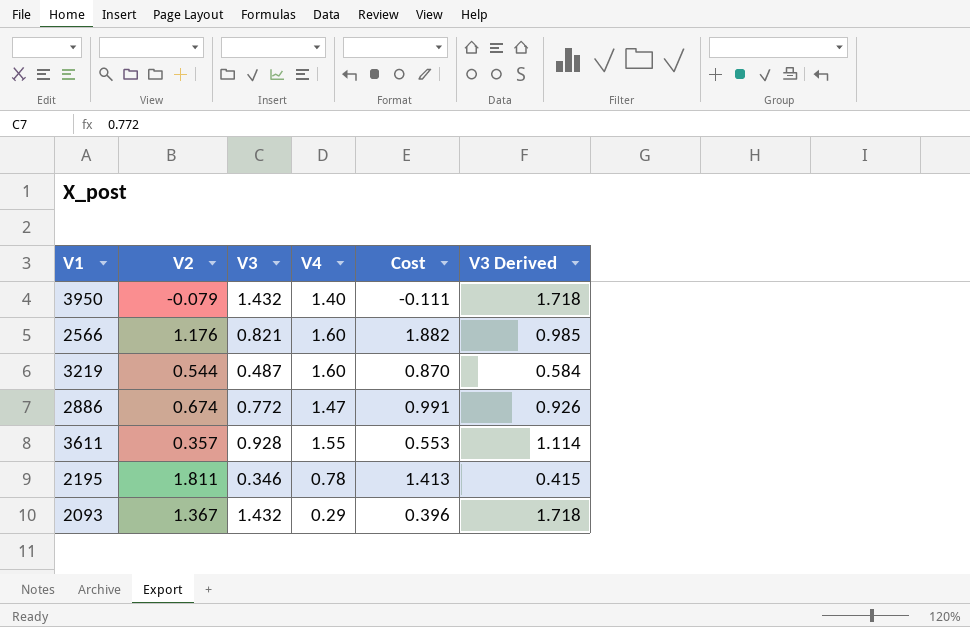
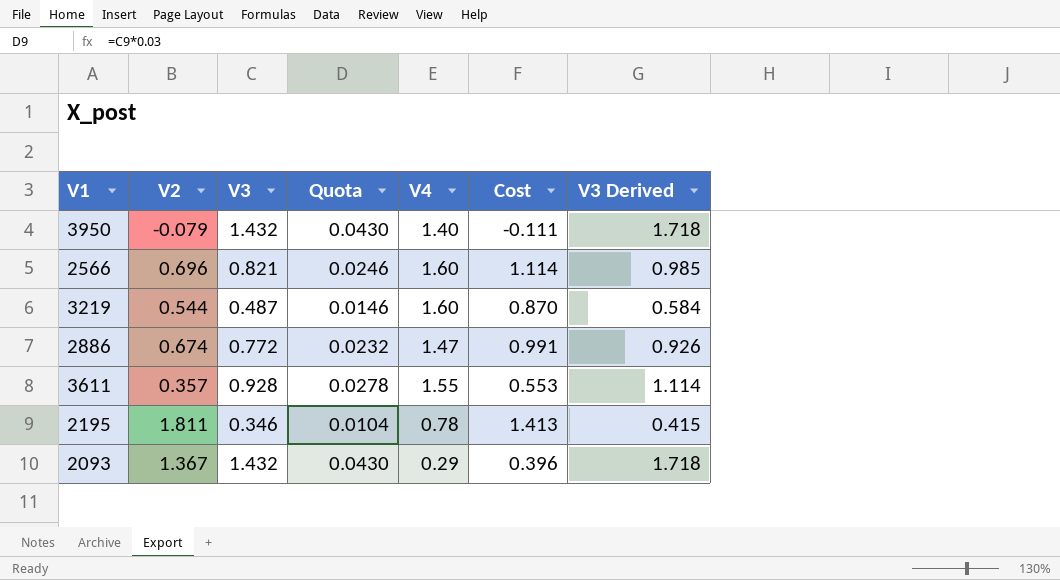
column Quota | formula: none -> [V3] * 0.03
2566 | V2: 1.176 -> 0.696
2566 | Cost: 1.882 -> 1.114

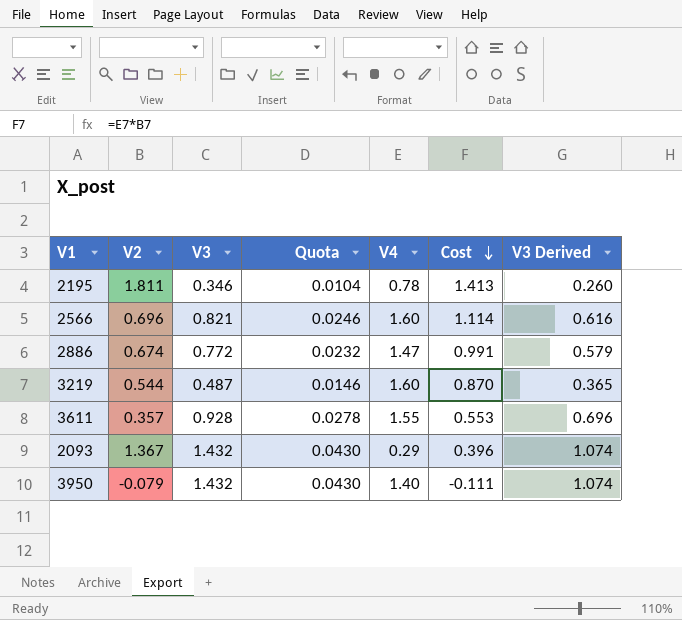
row order: none -> Cost descending
column V3 Derived | formula: [V3] * 1.2 -> [V3] * 0.75

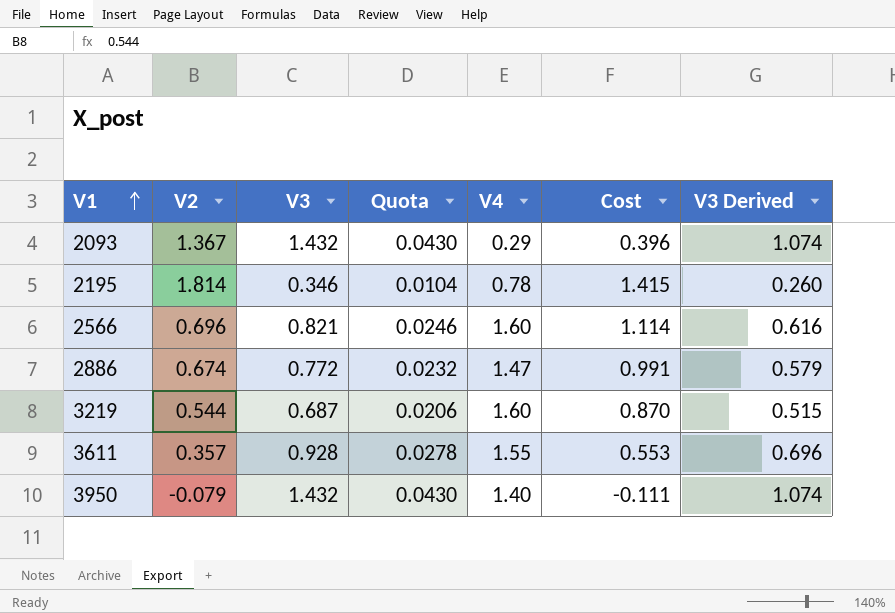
row order: Cost descending -> V1 ascending
2195 | V2: 1.811 -> 1.814
2195 | Cost: 1.413 -> 1.415
3219 | V3: 0.487 -> 0.687
3219 | Quota: 0.0146 -> 0.0206
3219 | V3 Derived: 0.365 -> 0.515

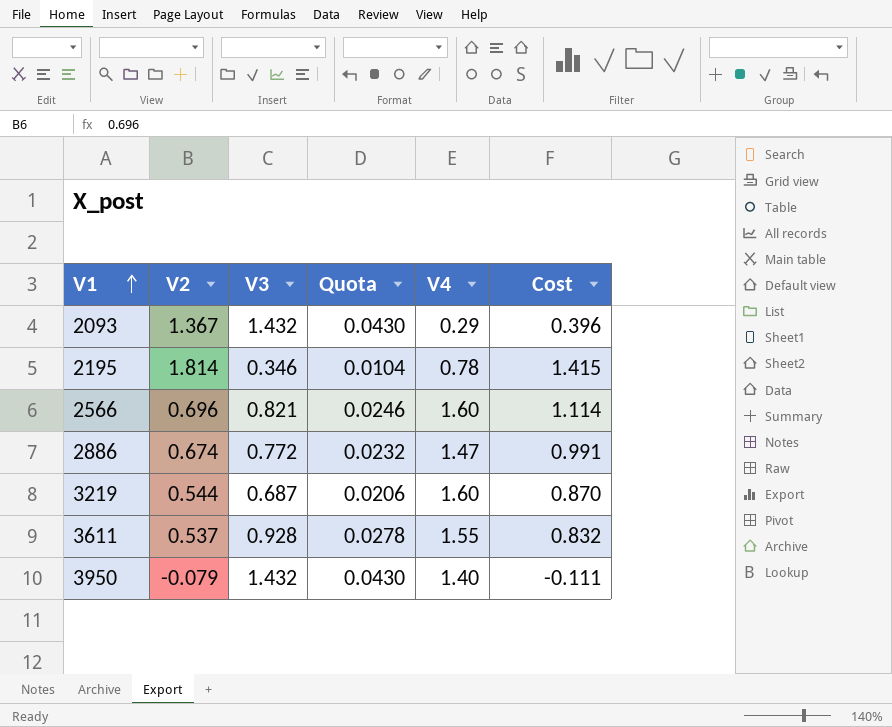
column V3 Derived | formula: [V3] * 0.75 -> none
3611 | V2: 0.357 -> 0.537
3611 | Cost: 0.553 -> 0.832

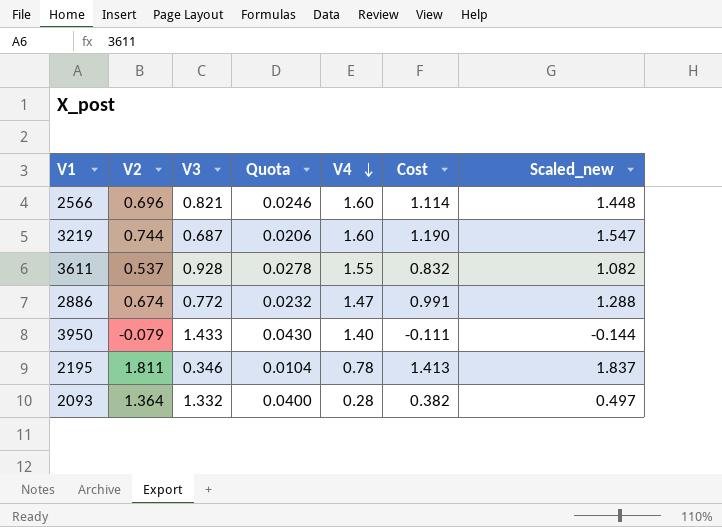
row order: V1 ascending -> V4 descending
column Scaled_new | formula: none -> [Cost] * 1.3
3219 | V2: 0.544 -> 0.744
3219 | Cost: 0.870 -> 1.190
3950 | V3: 1.432 -> 1.433
2195 | V2: 1.814 -> 1.811
2195 | Cost: 1.415 -> 1.413
2093 | V2: 1.367 -> 1.364
2093 | V3: 1.432 -> 1.332
2093 | Quota: 0.0430 -> 0.0400
2093 | V4: 0.29 -> 0.28
2093 | Cost: 0.396 -> 0.382

